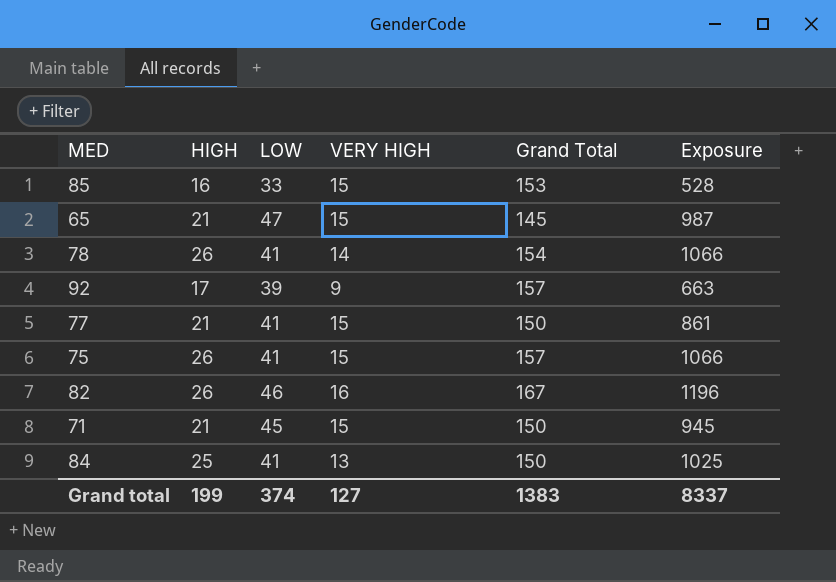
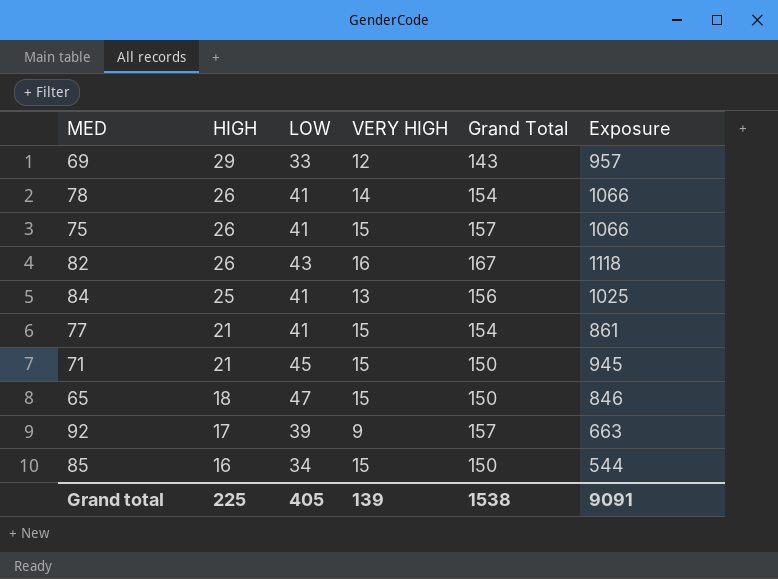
row order: none -> HIGH descending
row 69: none -> 29 | 33 | 12 | 143 | 957
82 | LOW: 46 -> 43
82 | Exposure: 1196 -> 1118
84 | Grand Total: 150 -> 156
77 | Grand Total: 150 -> 154
65 | HIGH: 21 -> 18
65 | Grand Total: 145 -> 150
65 | Exposure: 987 -> 846
85 | LOW: 33 -> 34
85 | Grand Total: 153 -> 150
85 | Exposure: 528 -> 544
Grand total | HIGH: 199 -> 225
Grand total | LOW: 374 -> 405
Grand total | VERY HIGH: 127 -> 139
Grand total | Grand Total: 1383 -> 1538
Grand total | Exposure: 8337 -> 9091

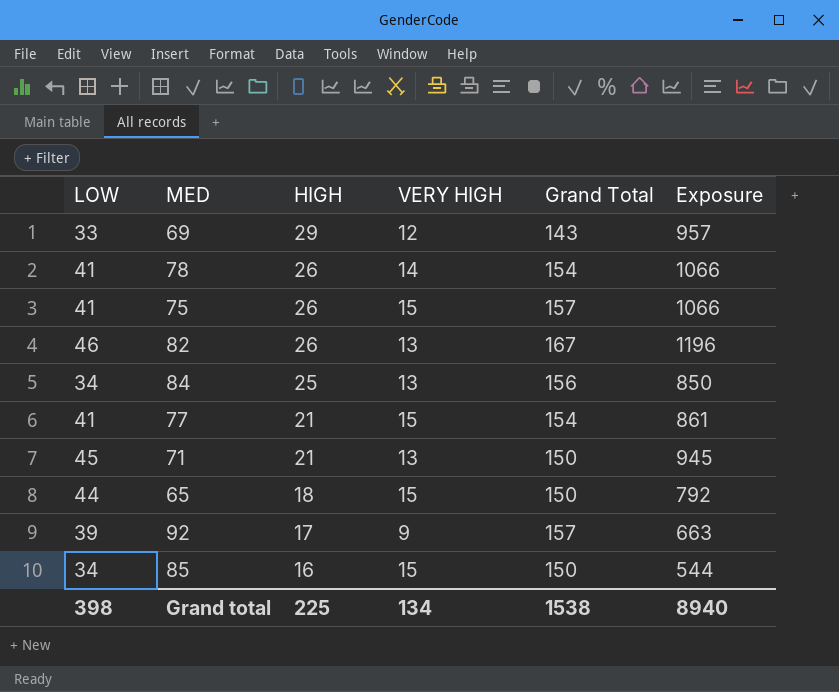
column LOW | position: 3 -> 1
82 | LOW: 43 -> 46
82 | VERY HIGH: 16 -> 13
82 | Exposure: 1118 -> 1196
84 | LOW: 41 -> 34
84 | Exposure: 1025 -> 850
71 | VERY HIGH: 15 -> 13
65 | LOW: 47 -> 44
65 | Exposure: 846 -> 792
Grand total | LOW: 405 -> 398
Grand total | VERY HIGH: 139 -> 134
Grand total | Exposure: 9091 -> 8940

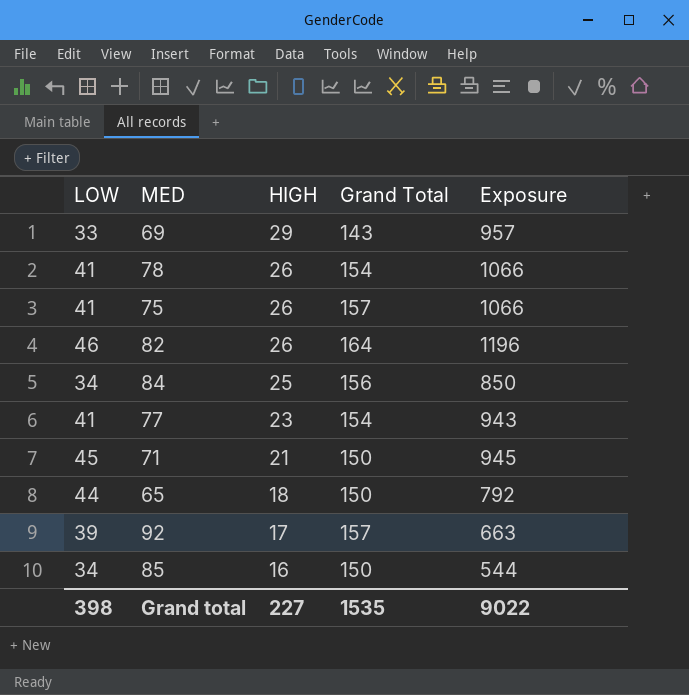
column VERY HIGH | position: 4 -> none
82 | Grand Total: 167 -> 164
77 | HIGH: 21 -> 23
77 | Exposure: 861 -> 943
Grand total | HIGH: 225 -> 227
Grand total | Grand Total: 1538 -> 1535
Grand total | Exposure: 8940 -> 9022

